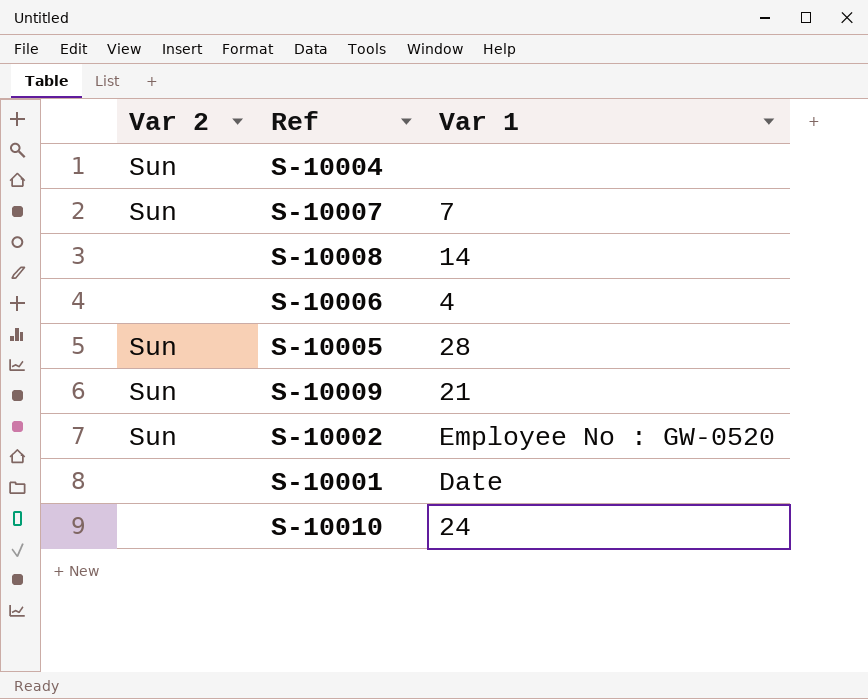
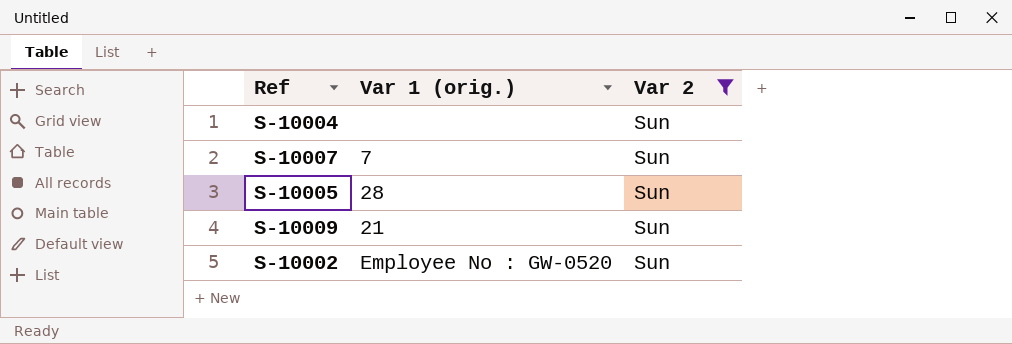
filter: none -> Var 2 = Sun
column name: Var 1 -> Var 1 (orig.)
column Var 2 | position: 1 -> 3

